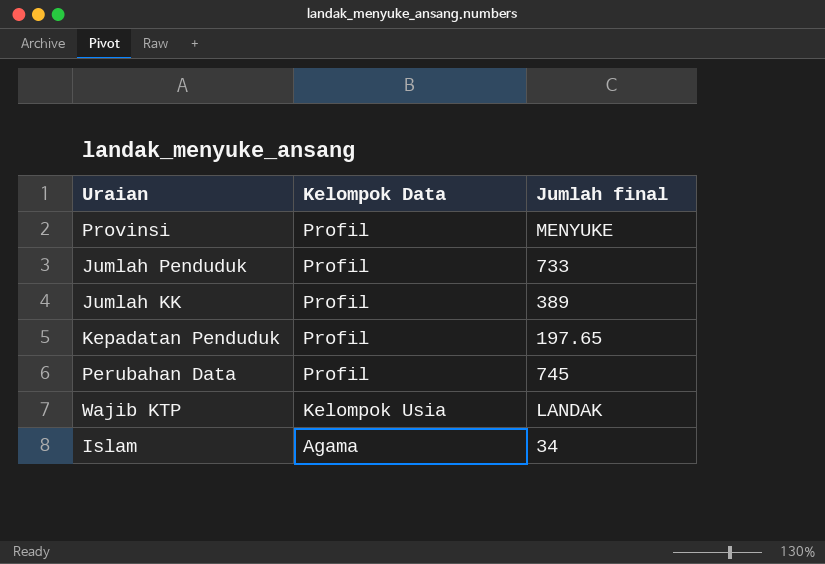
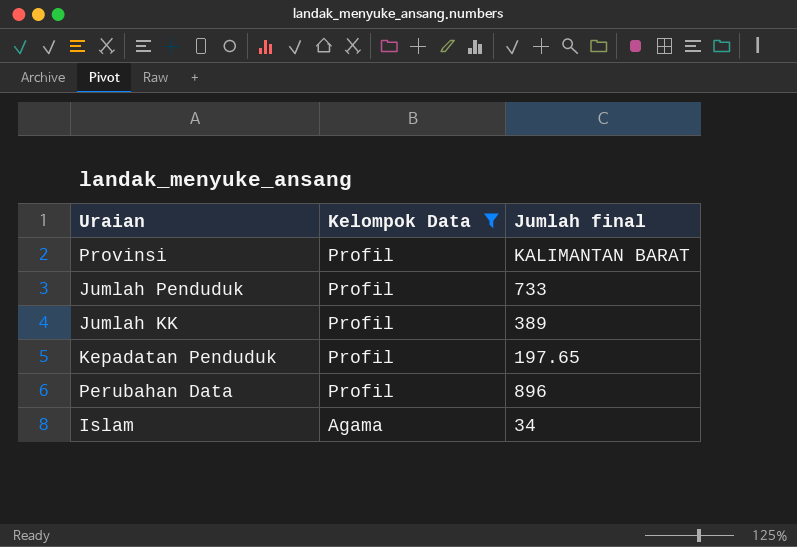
filter: none -> Kelompok Data != Kelompok Usia
Provinsi | Jumlah final: MENYUKE -> KALIMANTAN BARAT
Perubahan Data | Jumlah final: 745 -> 896

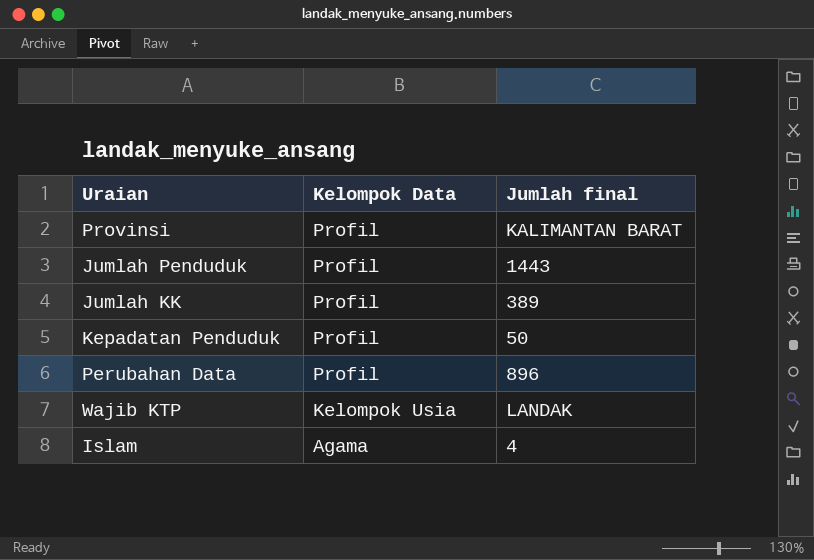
filter: Kelompok Data != Kelompok Usia -> none
Jumlah Penduduk | Jumlah final: 733 -> 1443
Kepadatan Penduduk | Jumlah final: 197.65 -> 50
Islam | Jumlah final: 34 -> 4

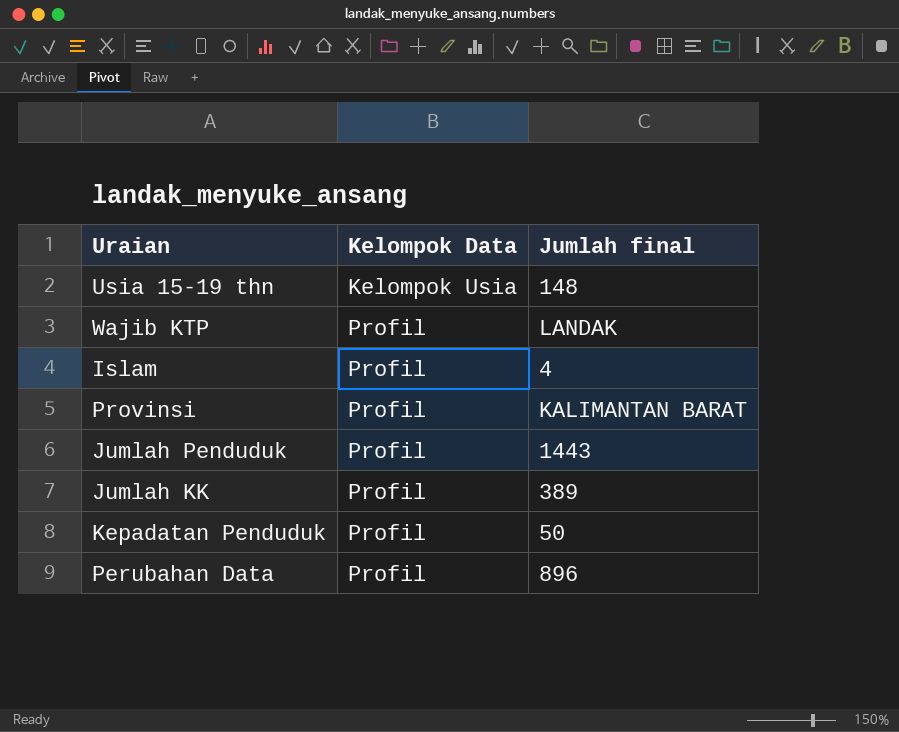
row order: Kelompok Data descending -> Kelompok Data ascending
row Usia 15-19 thn: none -> Kelompok Usia | 148
Wajib KTP | Kelompok Data: Kelompok Usia -> Profil
Islam | Kelompok Data: Agama -> Profil

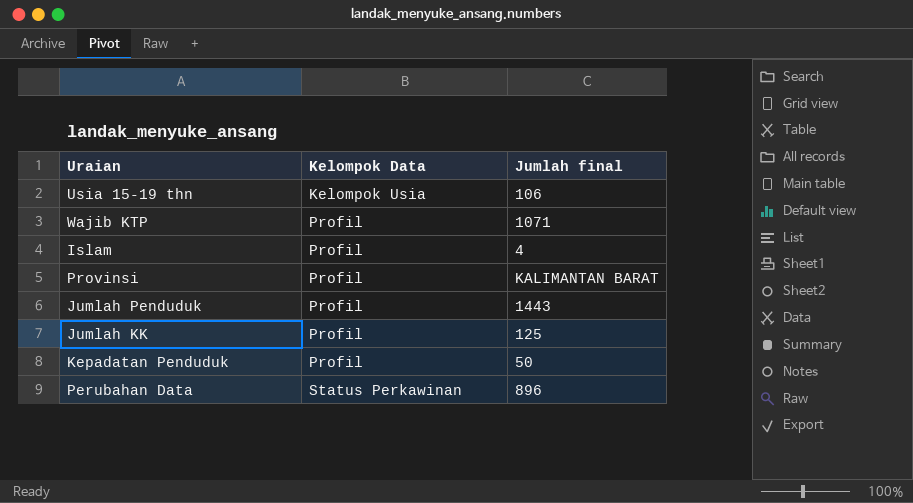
Usia 15-19 thn | Jumlah final: 148 -> 106
Wajib KTP | Jumlah final: LANDAK -> 1071
Jumlah KK | Jumlah final: 389 -> 125
Perubahan Data | Kelompok Data: Profil -> Status Perkawinan

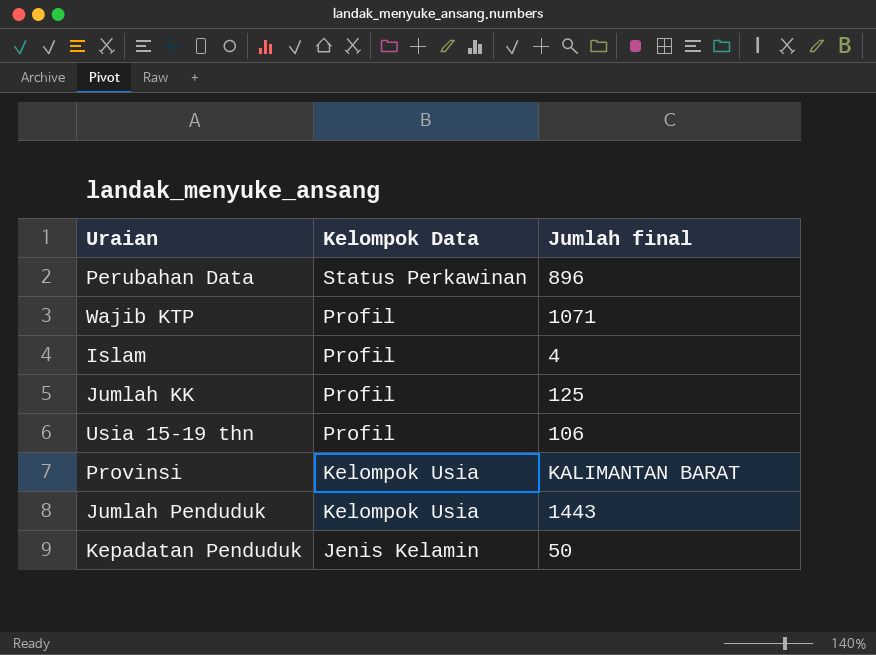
row order: Kelompok Data ascending -> Kelompok Data descending
Usia 15-19 thn | Kelompok Data: Kelompok Usia -> Profil
Provinsi | Kelompok Data: Profil -> Kelompok Usia
Jumlah Penduduk | Kelompok Data: Profil -> Kelompok Usia
Kepadatan Penduduk | Kelompok Data: Profil -> Jenis Kelamin

